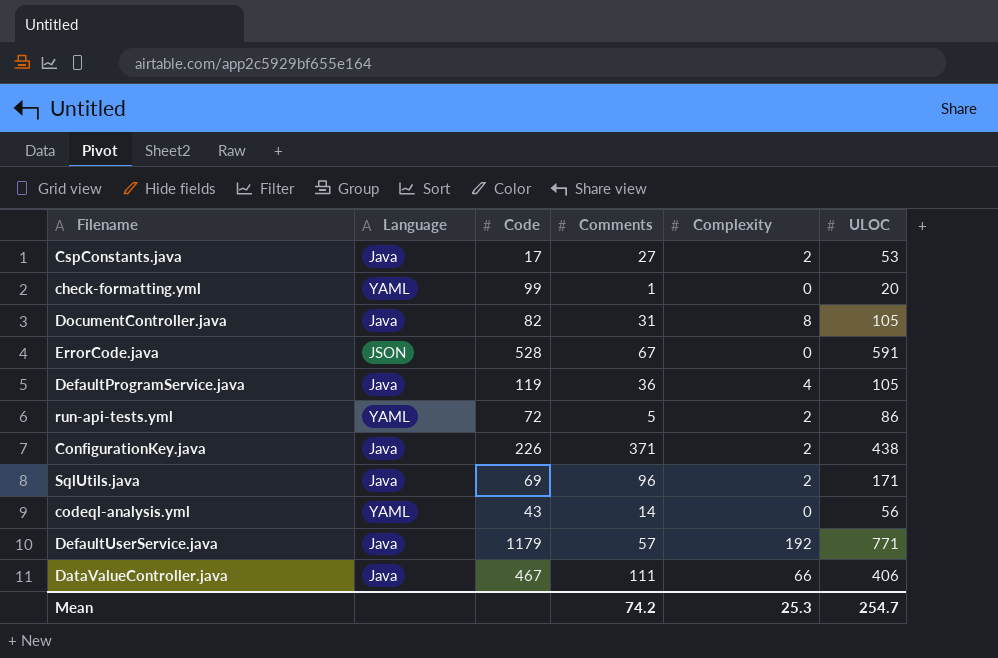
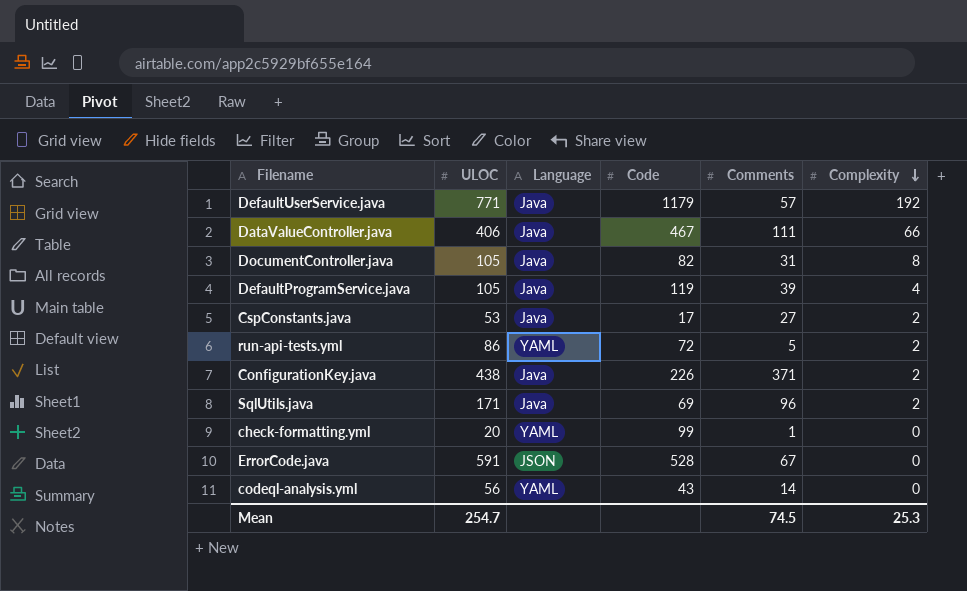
row order: none -> Complexity descending
column ULOC | position: 6 -> 2
DefaultProgramService.java | Comments: 36 -> 39
Mean | Comments: 74.2 -> 74.5

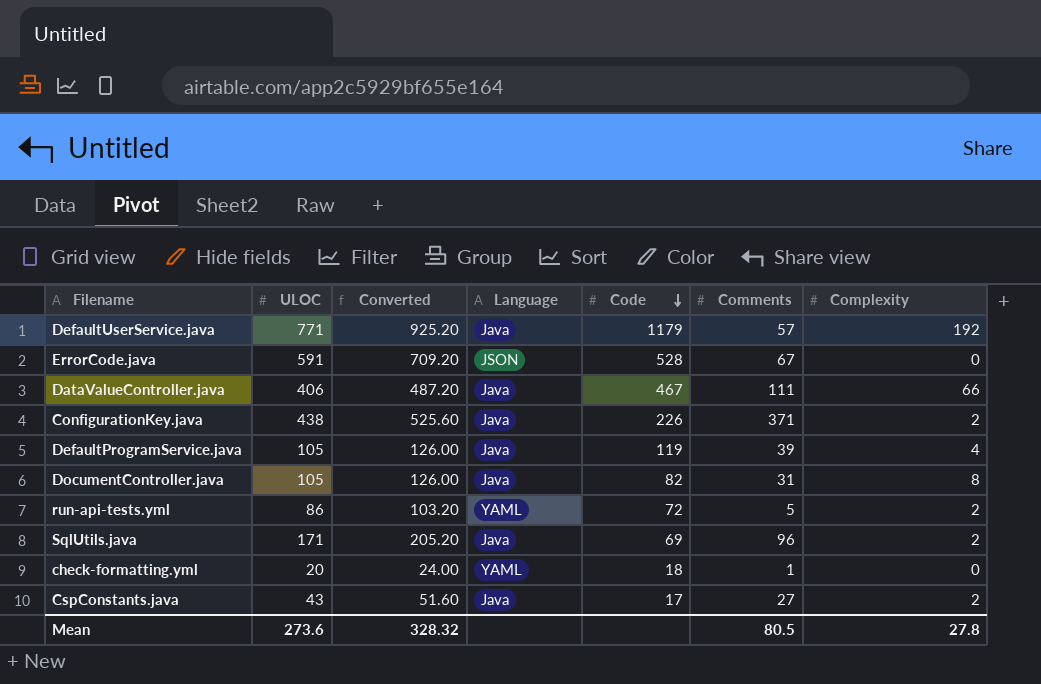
row order: Complexity descending -> Code descending
column Converted | formula: none -> [ULOC] * 1.2
row codeql-analysis.yml: 56 | YAML | 43 | 14 | 0 -> none
check-formatting.yml | Code: 99 -> 18
CspConstants.java | ULOC: 53 -> 43
Mean | ULOC: 254.7 -> 273.6
Mean | Comments: 74.5 -> 80.5
Mean | Complexity: 25.3 -> 27.8

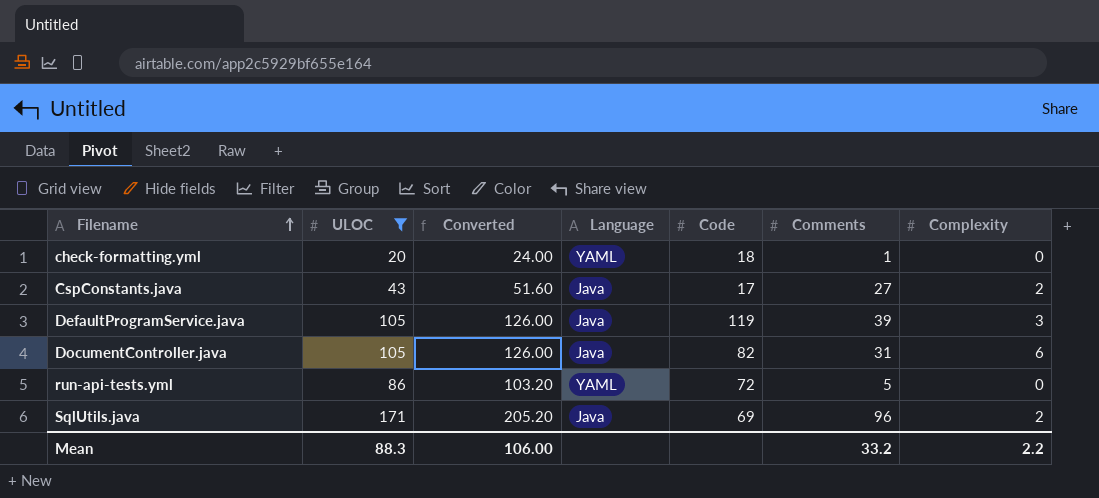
filter: none -> ULOC <= 171
row order: Code descending -> Filename ascending
DefaultProgramService.java | Complexity: 4 -> 3
DocumentController.java | Complexity: 8 -> 6
run-api-tests.yml | Complexity: 2 -> 0
Mean | ULOC: 273.6 -> 88.3
Mean | Converted: 328.32 -> 106.00
Mean | Comments: 80.5 -> 33.2
Mean | Complexity: 27.8 -> 2.2

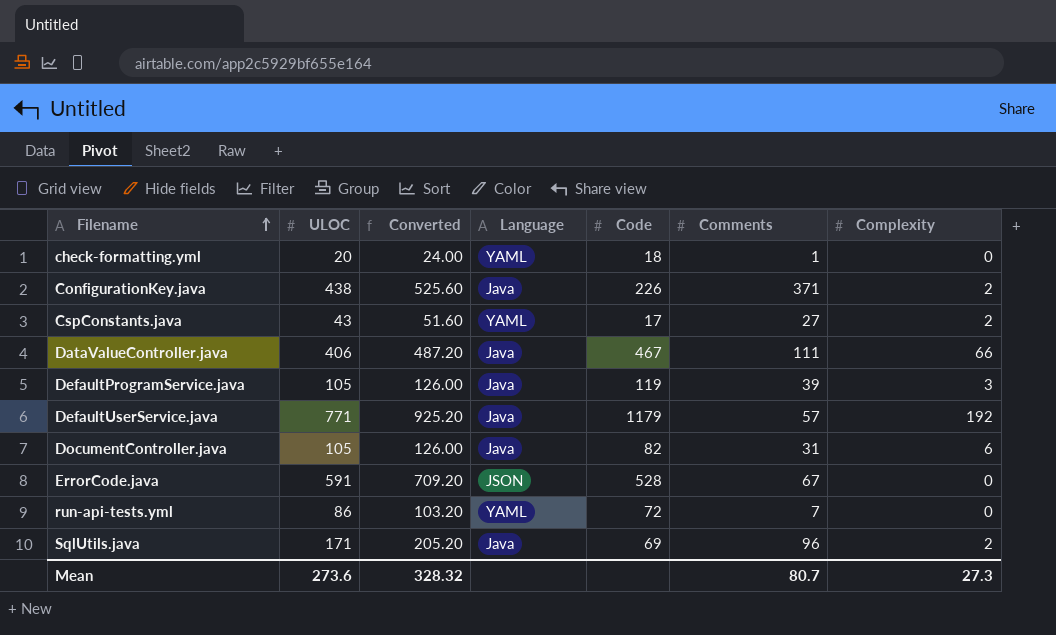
filter: ULOC <= 171 -> none
CspConstants.java | Language: Java -> YAML
run-api-tests.yml | Comments: 5 -> 7
Mean | ULOC: 88.3 -> 273.6
Mean | Converted: 106.00 -> 328.32
Mean | Comments: 33.2 -> 80.7
Mean | Complexity: 2.2 -> 27.3

